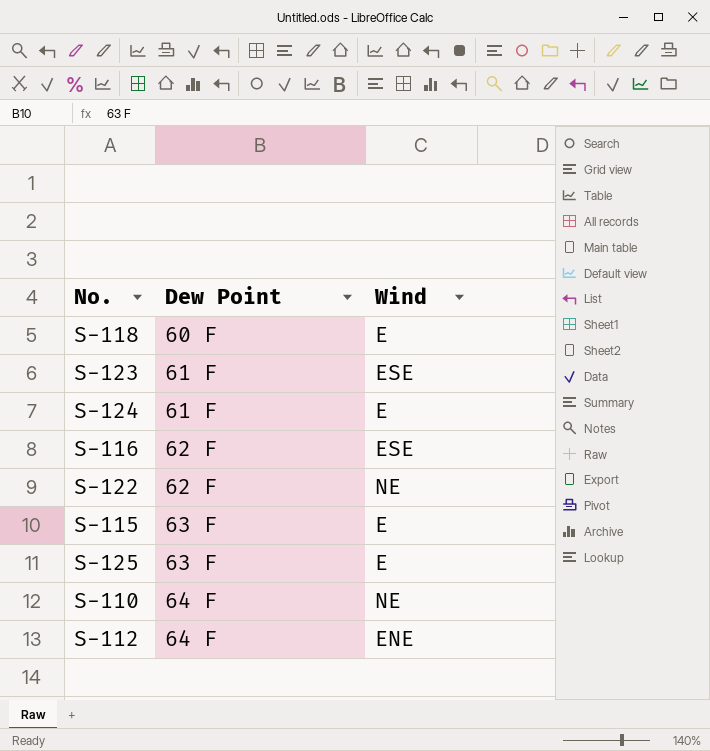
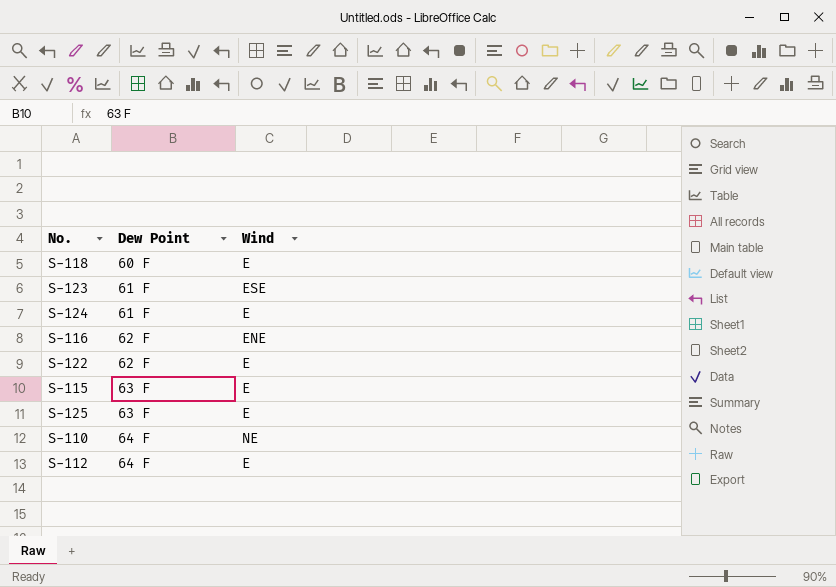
S-116 | Wind: ESE -> ENE
S-122 | Wind: NE -> E
S-112 | Wind: ENE -> E

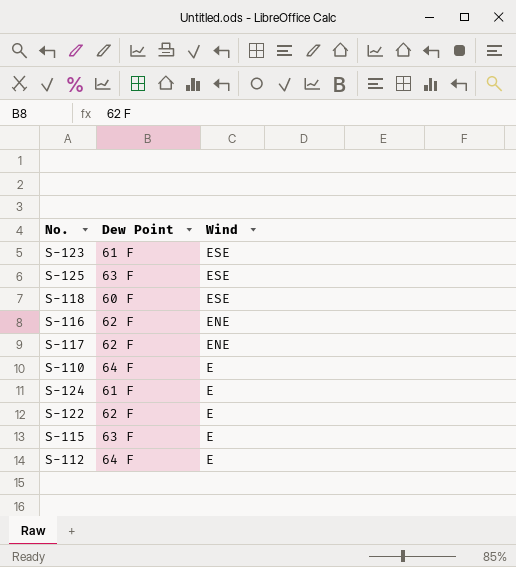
row order: Dew Point ascending -> Wind descending
S-125 | Wind: E -> ESE
S-118 | Wind: E -> ESE
row S-117: none -> 62 F | ENE
S-110 | Wind: NE -> E

